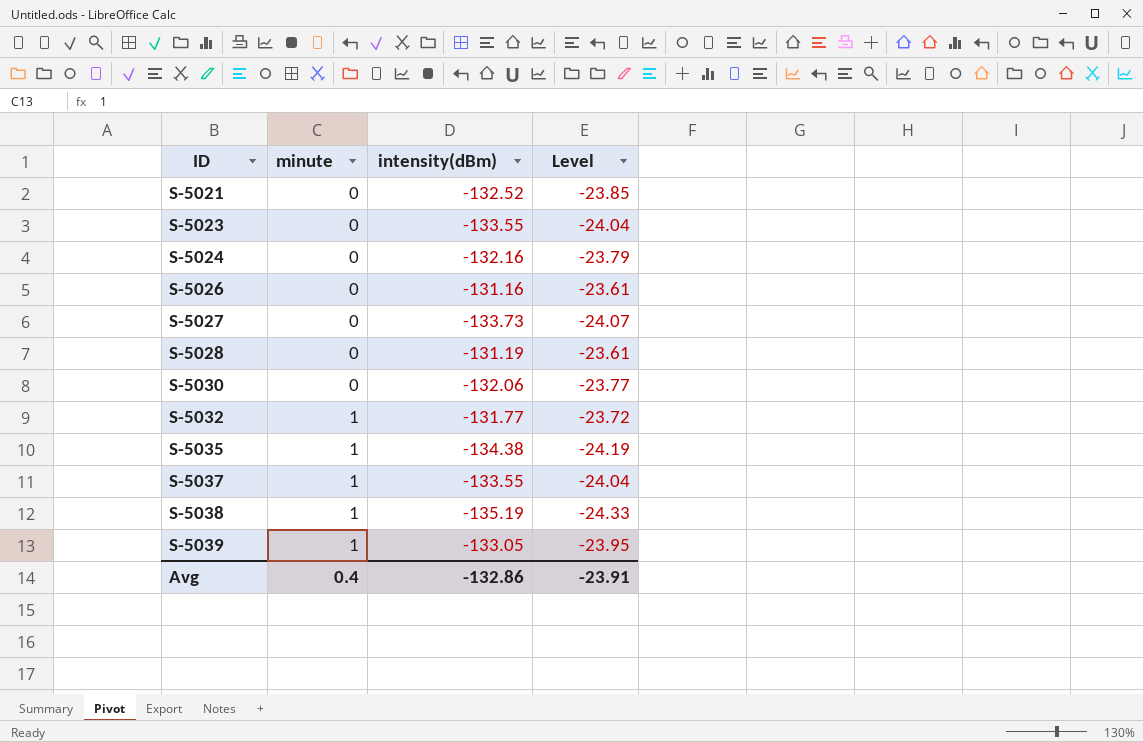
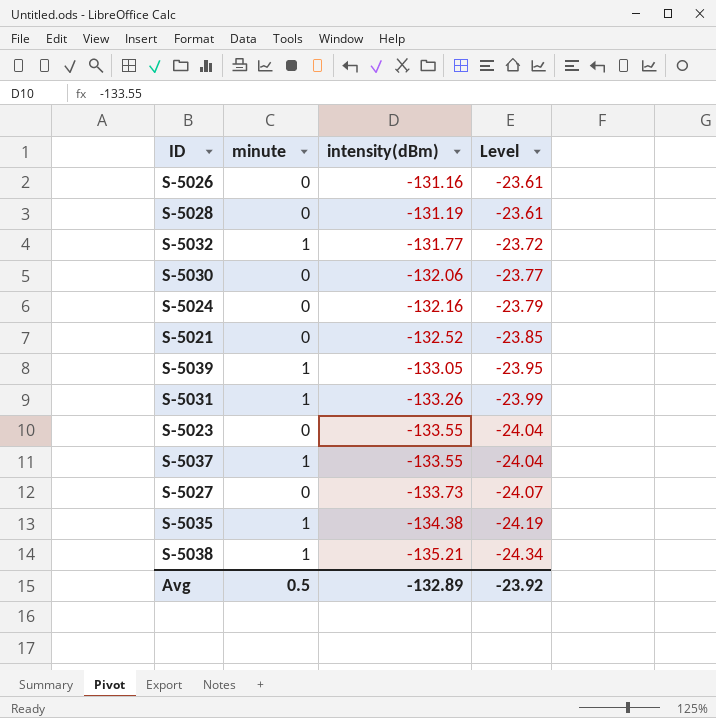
row order: ID ascending -> intensity(dBm) descending
row S-5031: none -> 1 | -133.26 | -23.99
S-5038 | intensity(dBm): -135.19 -> -135.21
S-5038 | Level: -24.33 -> -24.34
Avg | minute: 0.4 -> 0.5
Avg | intensity(dBm): -132.86 -> -132.89
Avg | Level: -23.91 -> -23.92

